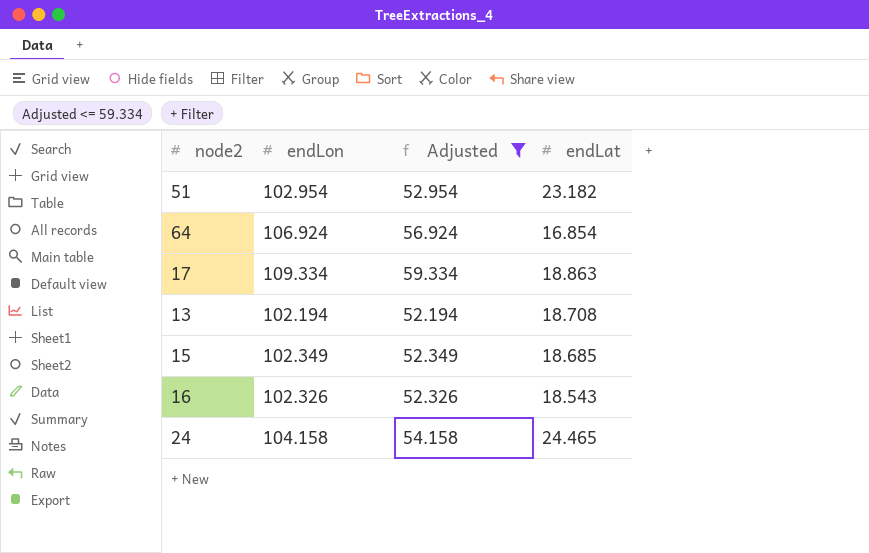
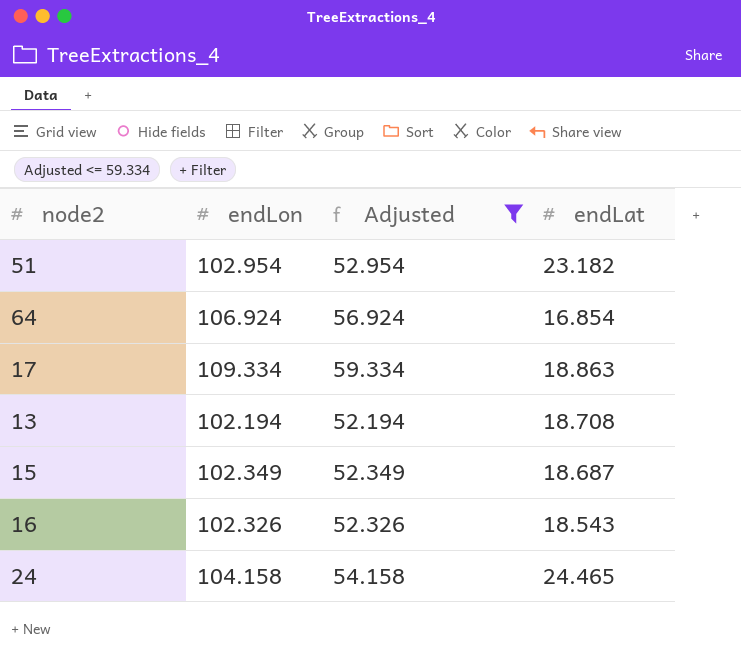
15 | endLat: 18.685 -> 18.687

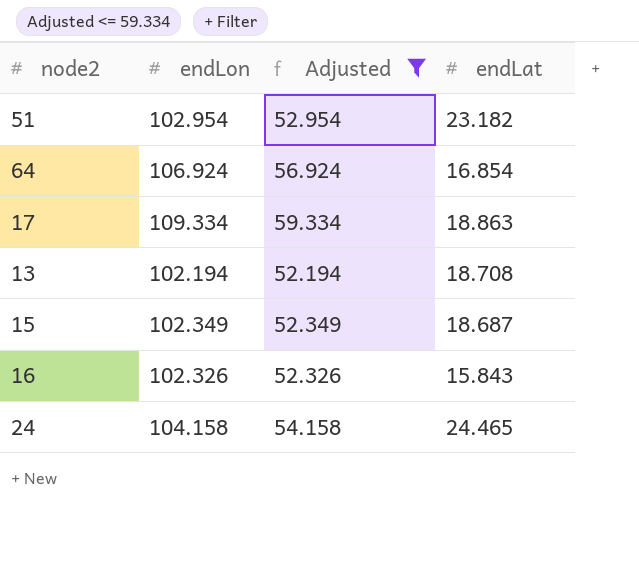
16 | endLat: 18.543 -> 15.843

